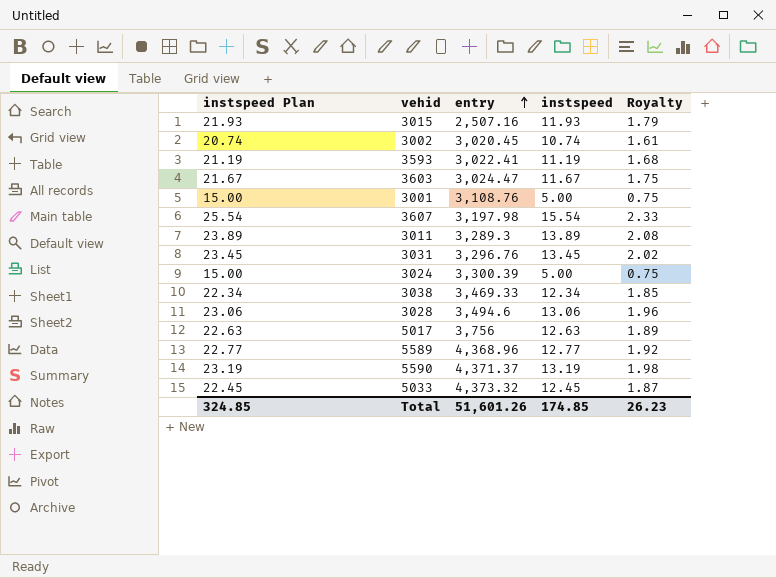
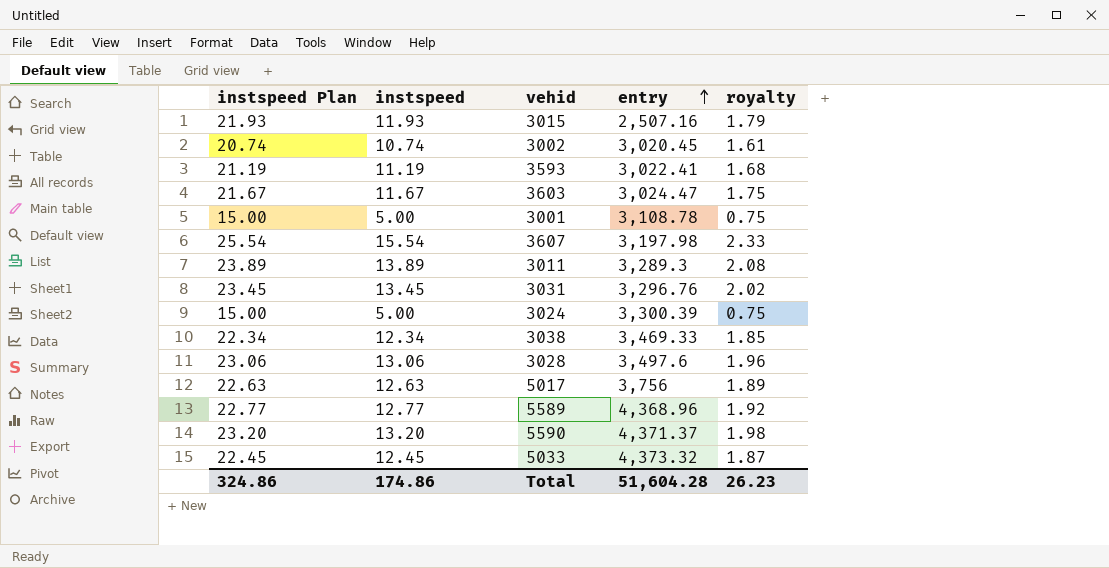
column instspeed | position: 4 -> 2
column name: Royalty -> royalty
3001 | entry: 3,108.76 -> 3,108.78
3028 | entry: 3,494.6 -> 3,497.6
5590 | instspeed Plan: 23.19 -> 23.20
5590 | instspeed: 13.19 -> 13.20
Total | instspeed Plan: 324.85 -> 324.86
Total | instspeed: 174.85 -> 174.86
Total | entry: 51,601.26 -> 51,604.28

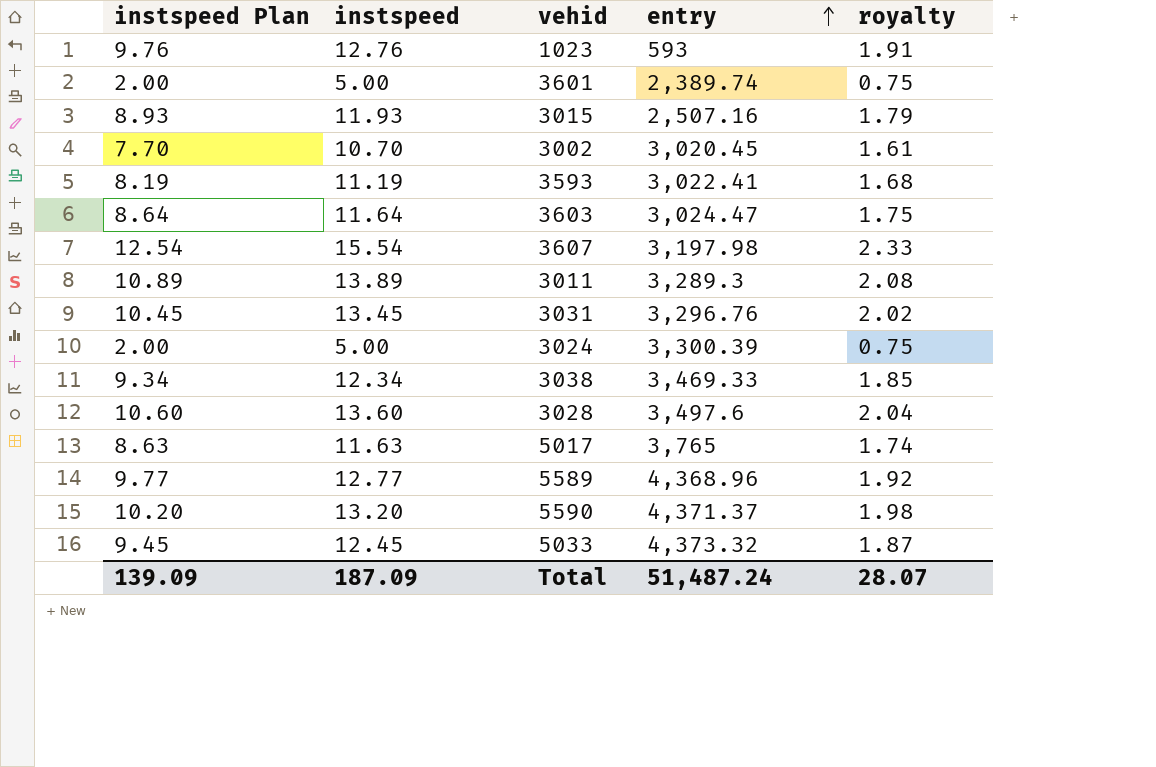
column instspeed Plan | formula: [instspeed] + 10 -> [instspeed] - 3
row 3001: 15.00 | 5.00 | 3,108.78 | 0.75 -> none
row 1023: none -> 9.76 | 12.76 | 593 | 1.91
row 3601: none -> 2.00 | 5.00 | 2,389.74 | 0.75
3002 | instspeed: 10.74 -> 10.70
3603 | instspeed: 11.67 -> 11.64
3028 | instspeed: 13.06 -> 13.60
3028 | royalty: 1.96 -> 2.04
5017 | instspeed: 12.63 -> 11.63
5017 | entry: 3,756 -> 3,765
5017 | royalty: 1.89 -> 1.74
Total | instspeed Plan: 324.86 -> 139.09
Total | instspeed: 174.86 -> 187.09
Total | entry: 51,604.28 -> 51,487.24
Total | royalty: 26.23 -> 28.07

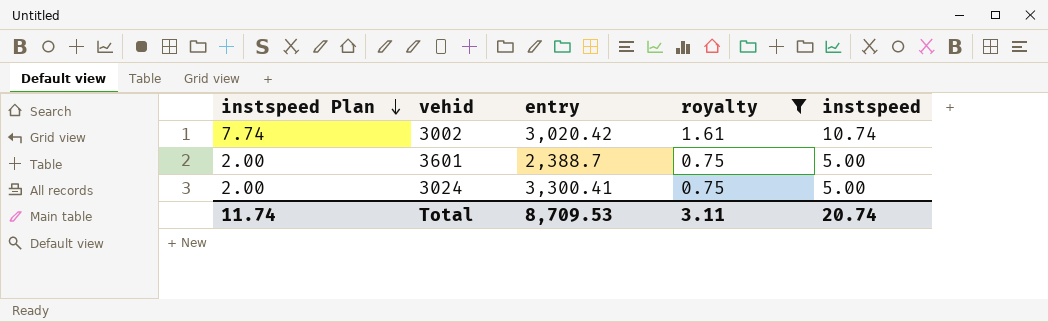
filter: none -> royalty <= 1.61
row order: entry ascending -> instspeed Plan descending
column instspeed | position: 2 -> 5
3002 | instspeed Plan: 7.70 -> 7.74
3002 | entry: 3,020.45 -> 3,020.42
3002 | instspeed: 10.70 -> 10.74
3601 | entry: 2,389.74 -> 2,388.7
3024 | entry: 3,300.39 -> 3,300.41
Total | instspeed Plan: 139.09 -> 11.74
Total | entry: 51,487.24 -> 8,709.53
Total | royalty: 28.07 -> 3.11
Total | instspeed: 187.09 -> 20.74

